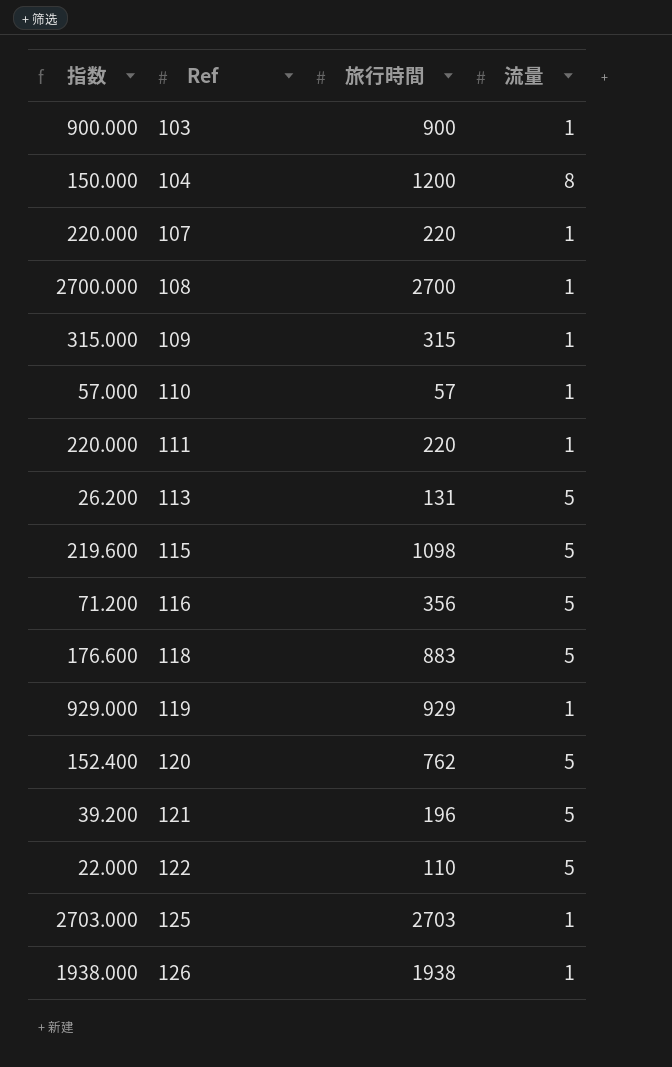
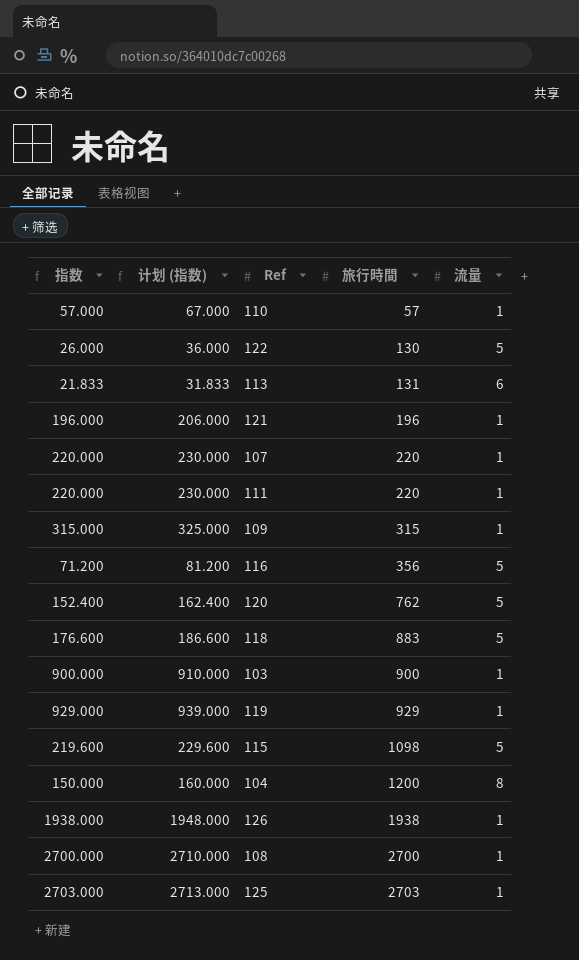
row order: Ref ascending -> 旅行時間 ascending
column 计划 (指数) | formula: none -> [指数] + 10
122 | 指数: 22.000 -> 26.000
122 | 旅行時間: 110 -> 130
113 | 指数: 26.200 -> 21.833
113 | 流量: 5 -> 6
121 | 指数: 39.200 -> 196.000
121 | 流量: 5 -> 1

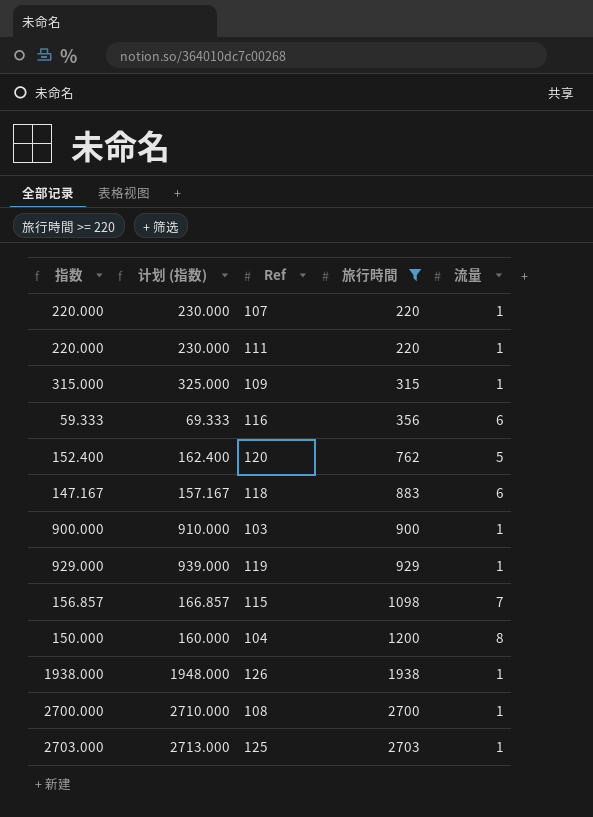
filter: none -> 旅行時間 >= 220
116 | 指数: 71.200 -> 59.333
116 | 计划 (指数): 81.200 -> 69.333
116 | 流量: 5 -> 6
118 | 指数: 176.600 -> 147.167
118 | 计划 (指数): 186.600 -> 157.167
118 | 流量: 5 -> 6
115 | 指数: 219.600 -> 156.857
115 | 计划 (指数): 229.600 -> 166.857
115 | 流量: 5 -> 7

